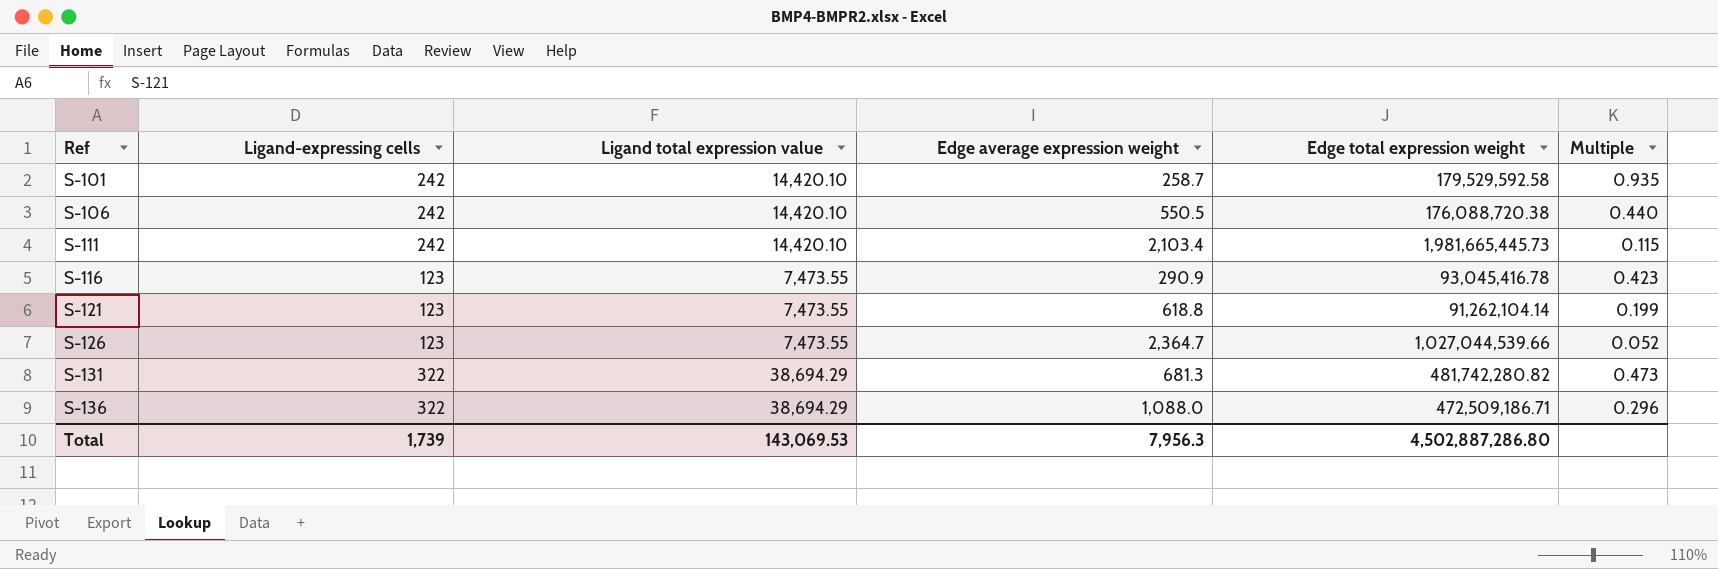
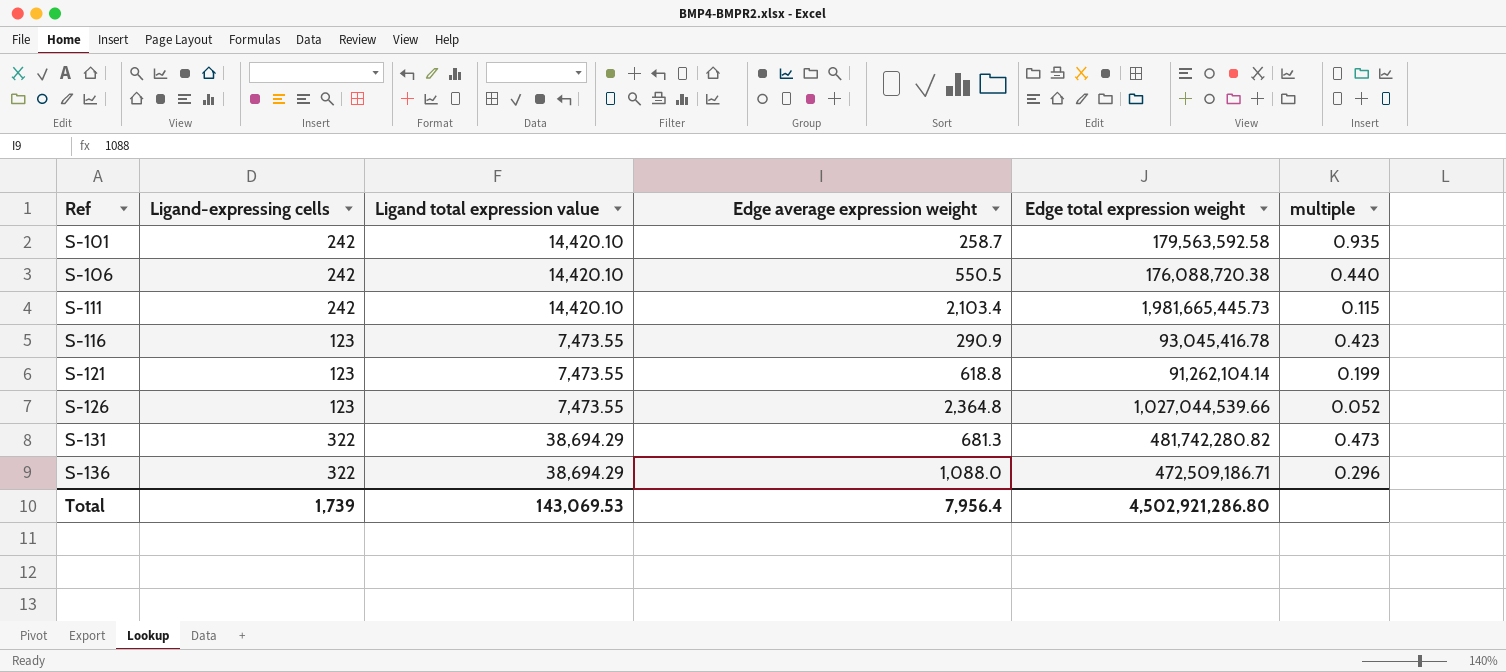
column name: Multiple -> multiple
S-101 | Edge total expression weight: 179,529,592.58 -> 179,563,592.58
S-126 | Edge average expression weight: 2,364.7 -> 2,364.8
Total | Edge average expression weight: 7,956.3 -> 7,956.4
Total | Edge total expression weight: 4,502,887,286.80 -> 4,502,921,286.80

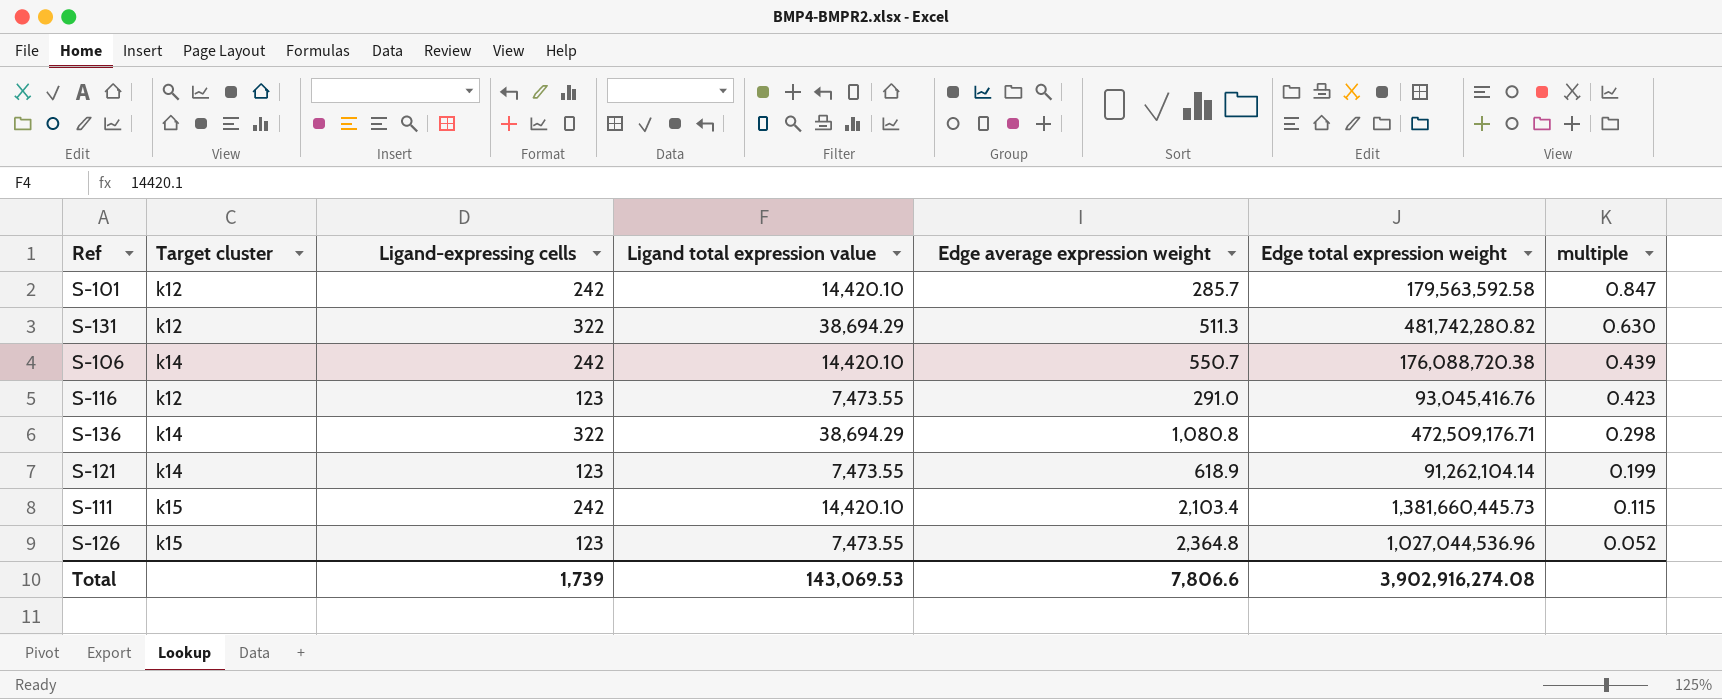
row order: Ref ascending -> multiple descending
column Target cluster | position: none -> 2
S-101 | Edge average expression weight: 258.7 -> 285.7
S-101 | multiple: 0.935 -> 0.847
S-131 | Edge average expression weight: 681.3 -> 511.3
S-131 | multiple: 0.473 -> 0.630
S-106 | Edge average expression weight: 550.5 -> 550.7
S-106 | multiple: 0.440 -> 0.439
S-116 | Edge average expression weight: 290.9 -> 291.0
S-116 | Edge total expression weight: 93,045,416.78 -> 93,045,416.76
S-136 | Edge average expression weight: 1,088.0 -> 1,080.8
S-136 | Edge total expression weight: 472,509,186.71 -> 472,509,176.71
S-136 | multiple: 0.296 -> 0.298
S-121 | Edge average expression weight: 618.8 -> 618.9
S-111 | Edge total expression weight: 1,981,665,445.73 -> 1,381,660,445.73
S-126 | Edge total expression weight: 1,027,044,539.66 -> 1,027,044,536.96
Total | Edge average expression weight: 7,956.4 -> 7,806.6
Total | Edge total expression weight: 4,502,921,286.80 -> 3,902,916,274.08

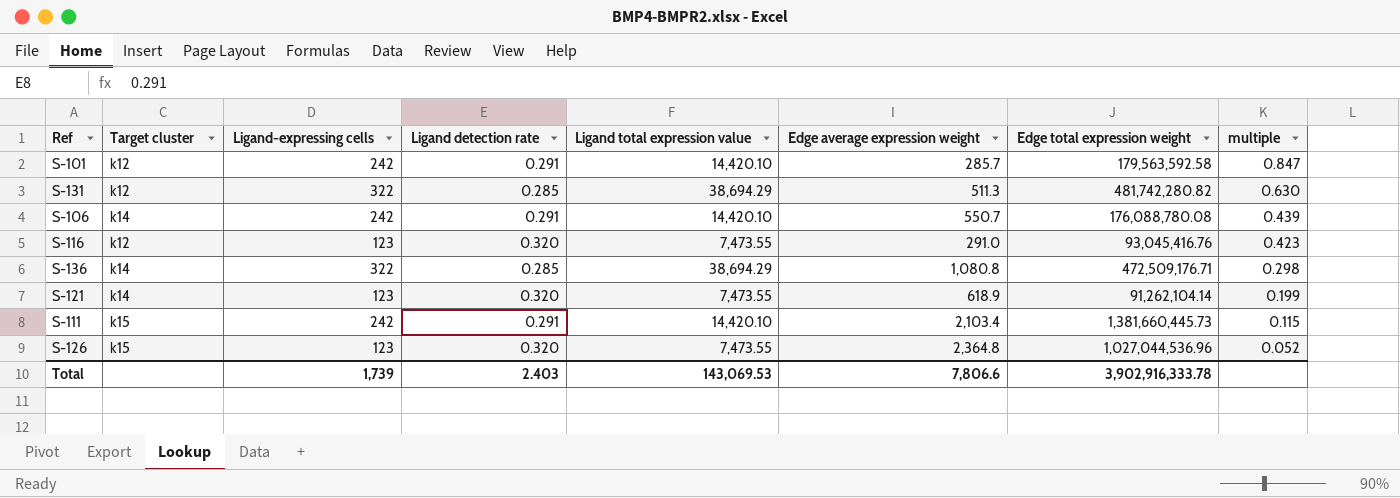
column Ligand detection rate | position: none -> 4
S-106 | Edge total expression weight: 176,088,720.38 -> 176,088,780.08
Total | Edge total expression weight: 3,902,916,274.08 -> 3,902,916,333.78

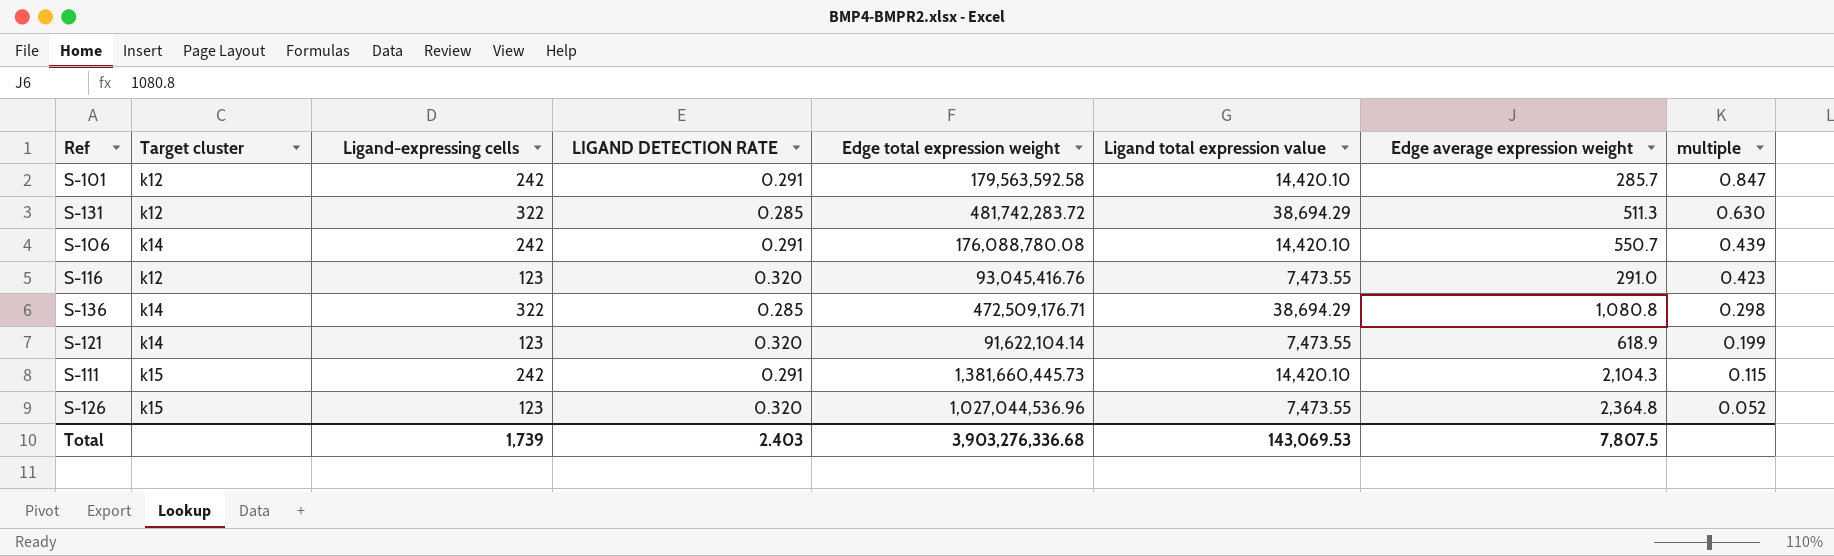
column name: Ligand detection rate -> LIGAND DETECTION RATE
column Edge total expression weight | position: 7 -> 5
S-131 | Edge total expression weight: 481,742,280.82 -> 481,742,283.72
S-121 | Edge total expression weight: 91,262,104.14 -> 91,622,104.14
S-111 | Edge average expression weight: 2,103.4 -> 2,104.3
Total | Edge total expression weight: 3,902,916,333.78 -> 3,903,276,336.68
Total | Edge average expression weight: 7,806.6 -> 7,807.5

